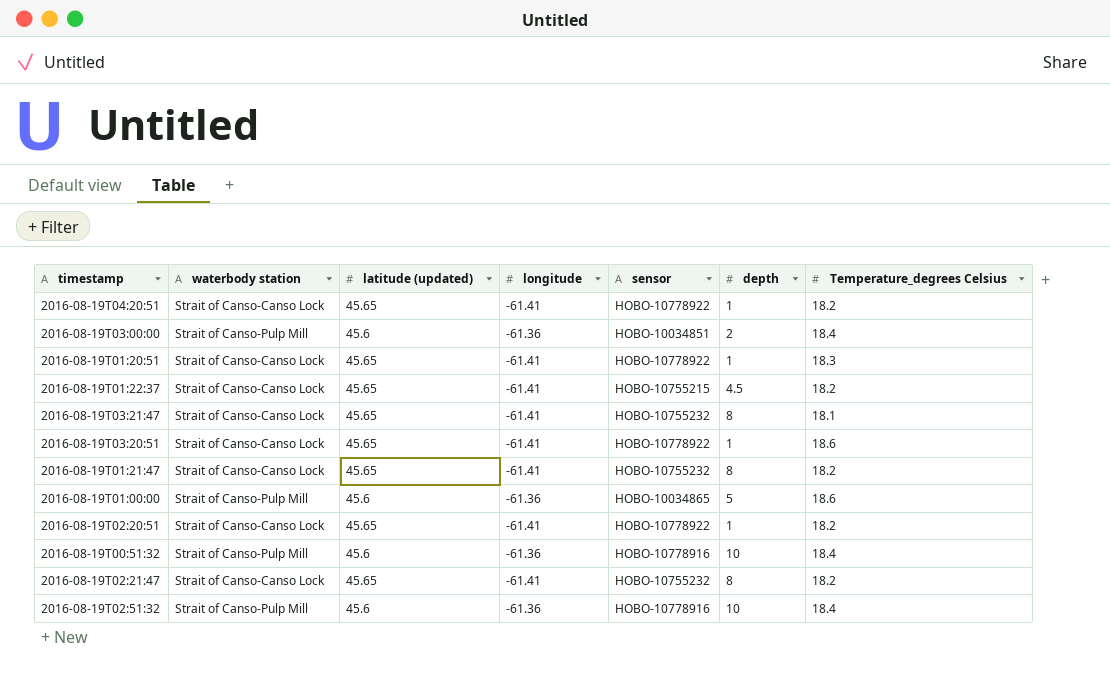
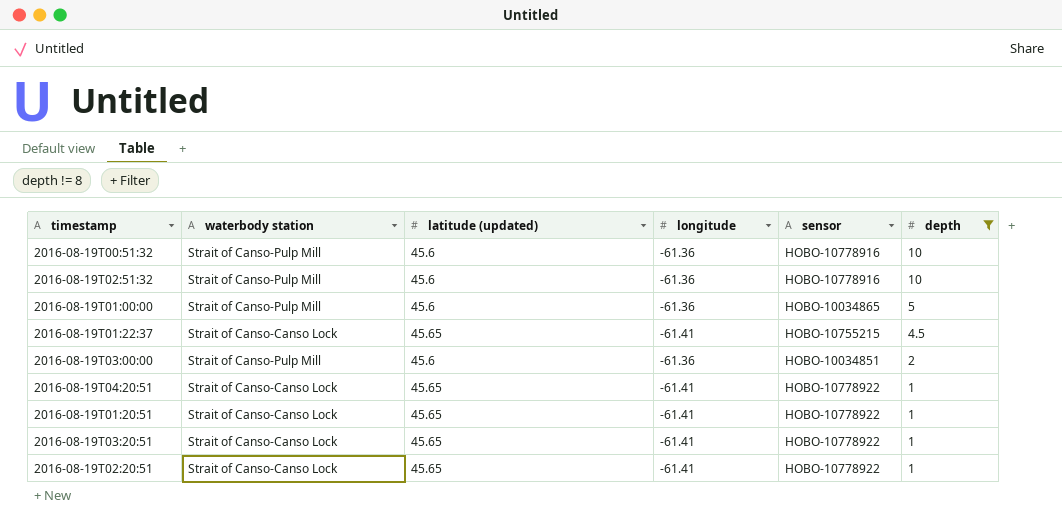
filter: none -> depth != 8
row order: none -> depth descending
column Temperature_degrees Celsius | position: 7 -> none

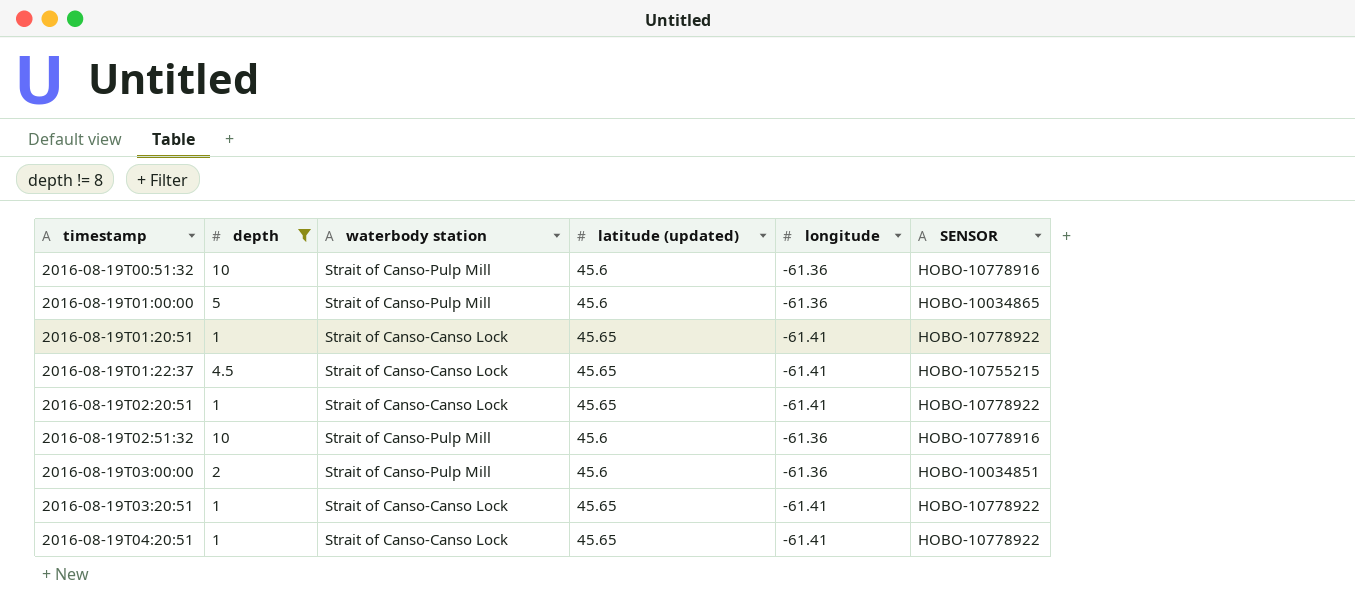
row order: depth descending -> timestamp ascending
column depth | position: 6 -> 2
column name: sensor -> SENSOR

